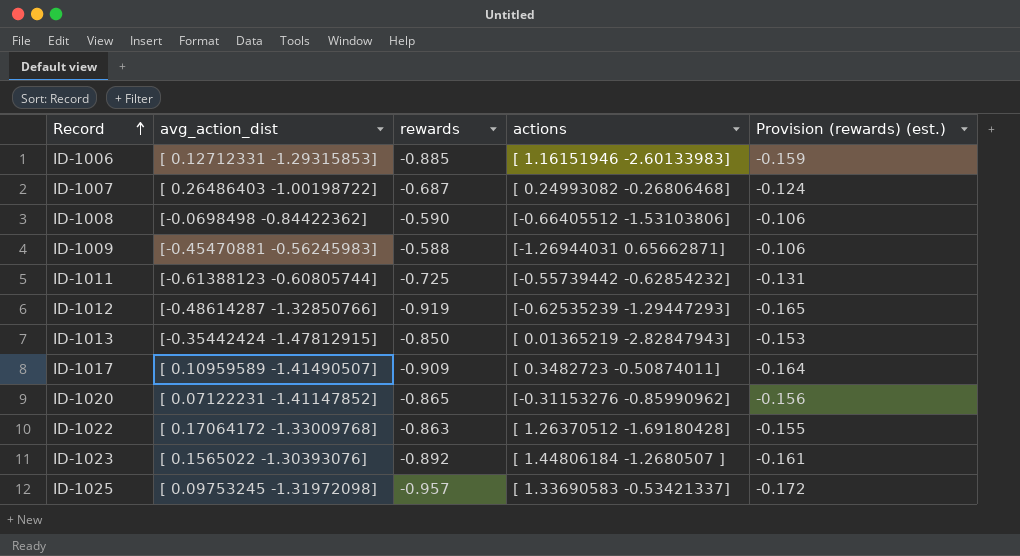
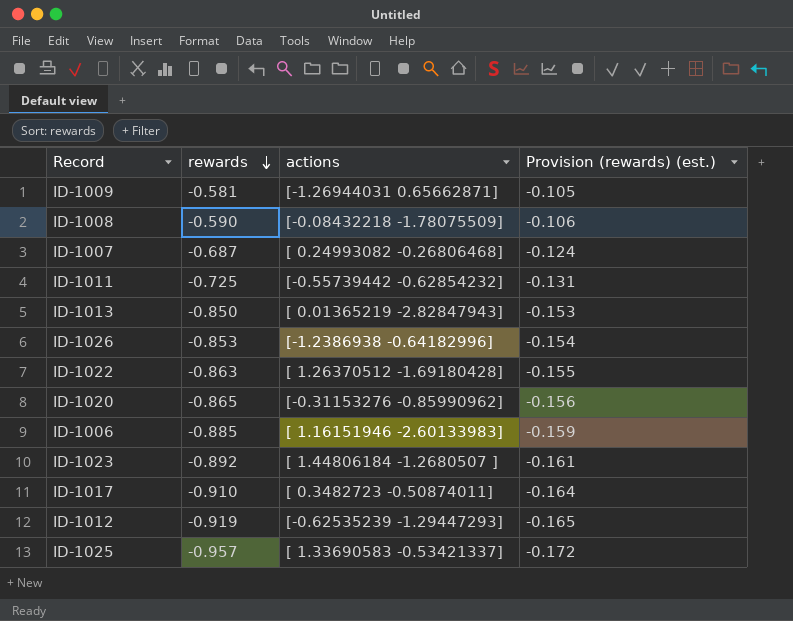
row order: Record ascending -> rewards descending
column avg_action_dist | position: 2 -> none
ID-1009 | rewards: -0.588 -> -0.581
ID-1009 | Provision (rewards) (est.): -0.106 -> -0.105
ID-1008 | actions: [-0.66405512 -1.53103806] -> [-0.08432218 -1.78075509]
row ID-1026: none -> -0.853 | [-1.2386938 -0.64182996] | -0.154
ID-1017 | rewards: -0.909 -> -0.910

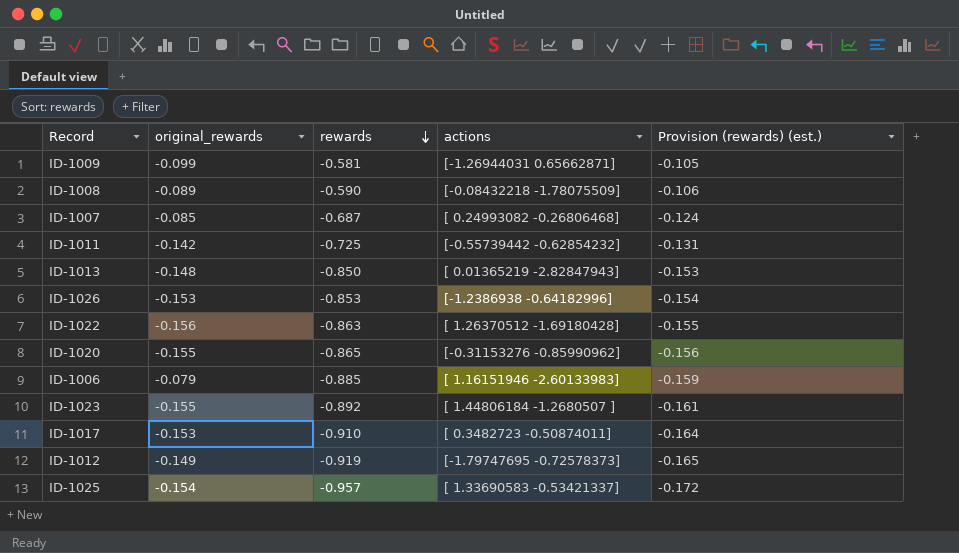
column original_rewards | position: none -> 2
ID-1012 | actions: [-0.62535239 -1.29447293] -> [-1.79747695 -0.72578373]

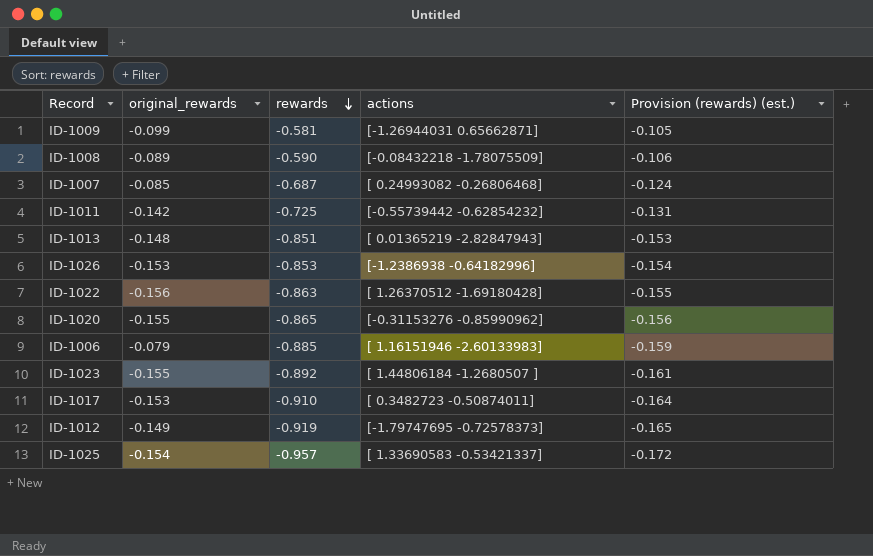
ID-1013 | rewards: -0.850 -> -0.851

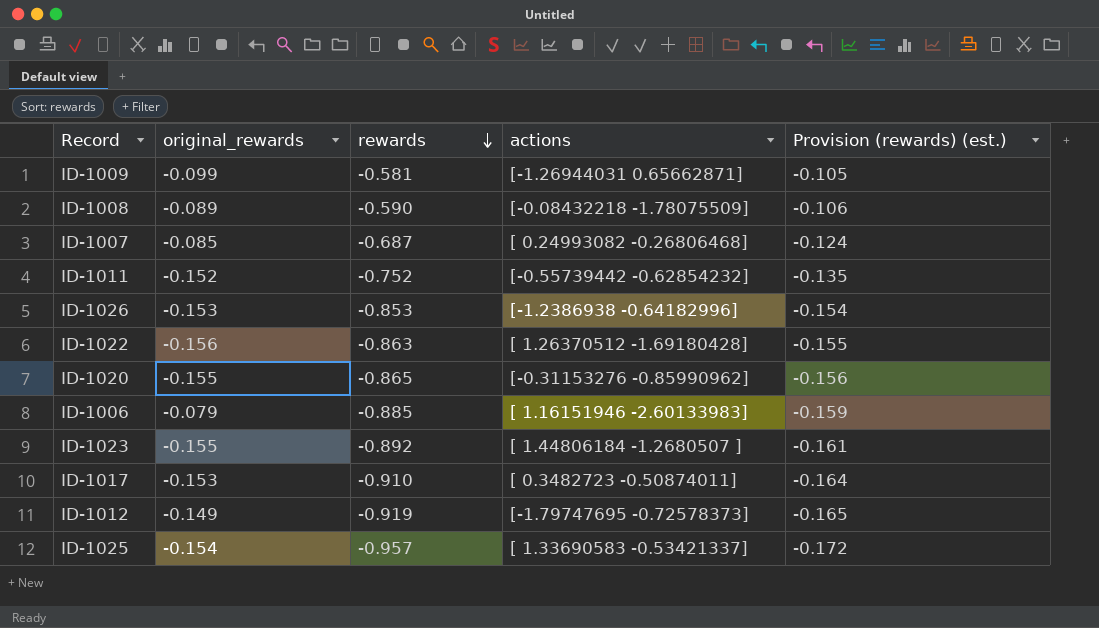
row ID-1013: -0.148 | -0.851 | [ 0.01365219 -2.82847943] | -0.153 -> none
ID-1011 | original_rewards: -0.142 -> -0.152
ID-1011 | rewards: -0.725 -> -0.752
ID-1011 | Provision (rewards) (est.): -0.131 -> -0.135

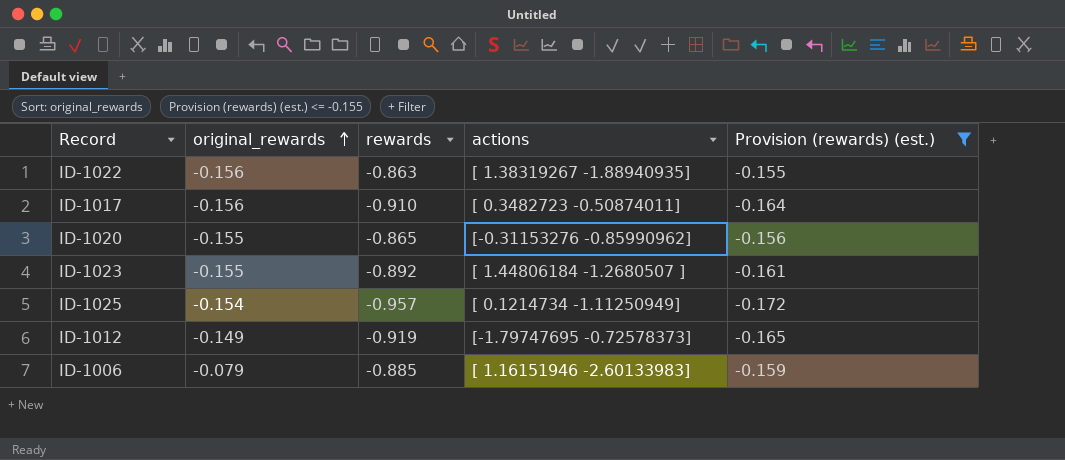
filter: none -> Provision (rewards) (est.) <= -0.155
row order: rewards descending -> original_rewards ascending
ID-1022 | actions: [ 1.26370512 -1.69180428] -> [ 1.38319267 -1.88940935]
ID-1017 | original_rewards: -0.153 -> -0.156
ID-1025 | actions: [ 1.33690583 -0.53421337] -> [ 0.1214734 -1.11250949]

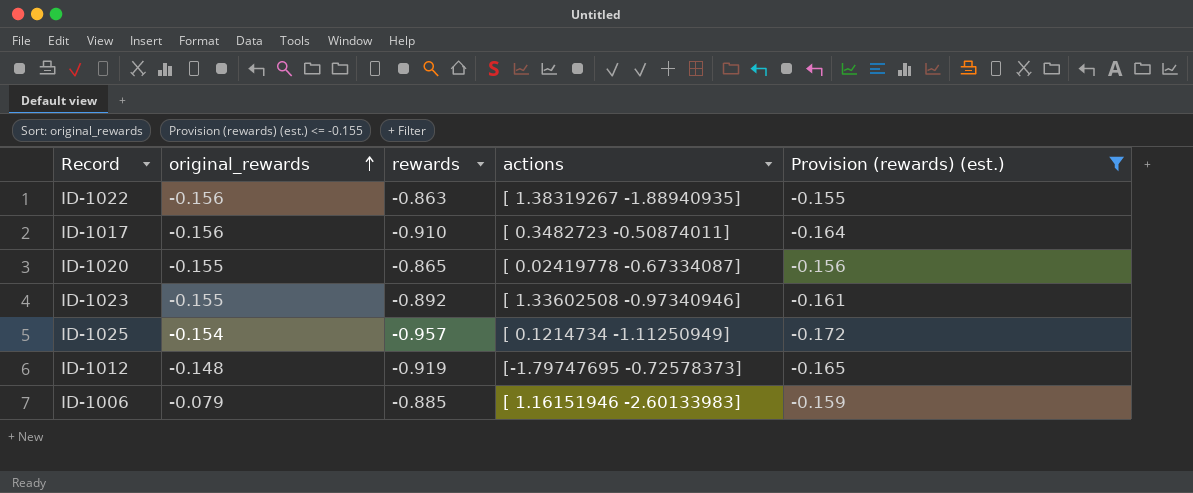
ID-1020 | actions: [-0.31153276 -0.85990962] -> [ 0.02419778 -0.67334087]
ID-1023 | actions: [ 1.44806184 -1.2680507 ] -> [ 1.33602508 -0.97340946]
ID-1012 | original_rewards: -0.149 -> -0.148

